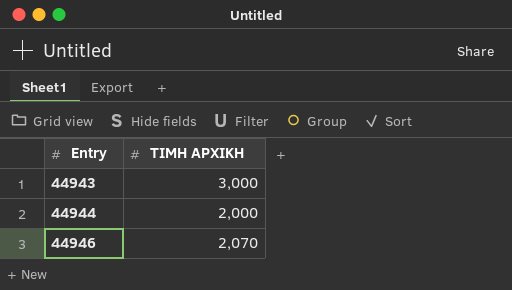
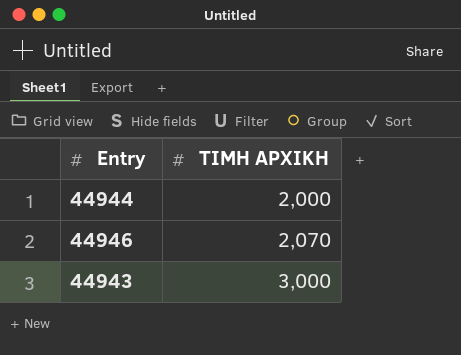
row order: Entry ascending -> ΤΙΜΗ ΑΡΧΙΚΗ ascending

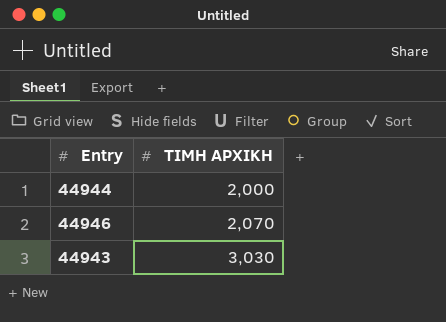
44943 | ΤΙΜΗ ΑΡΧΙΚΗ: 3,000 -> 3,030

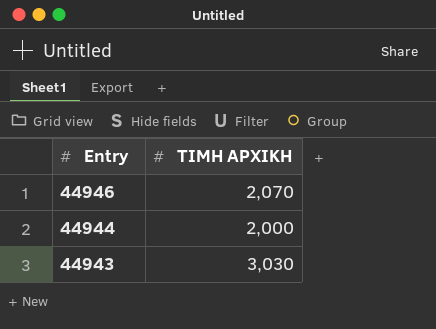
row order: ΤΙΜΗ ΑΡΧΙΚΗ ascending -> Entry descending

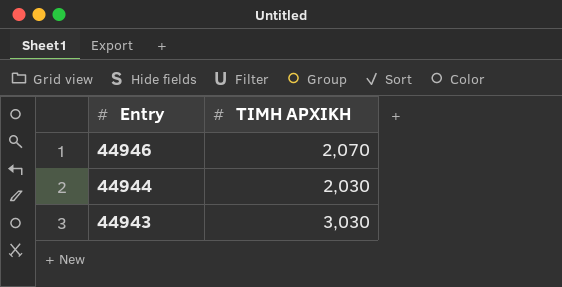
44944 | ΤΙΜΗ ΑΡΧΙΚΗ: 2,000 -> 2,030

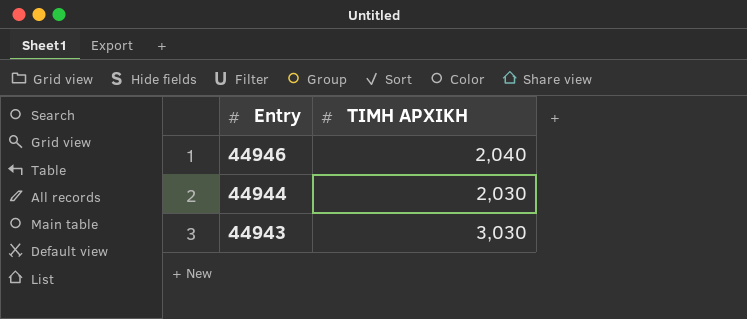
44946 | ΤΙΜΗ ΑΡΧΙΚΗ: 2,070 -> 2,040

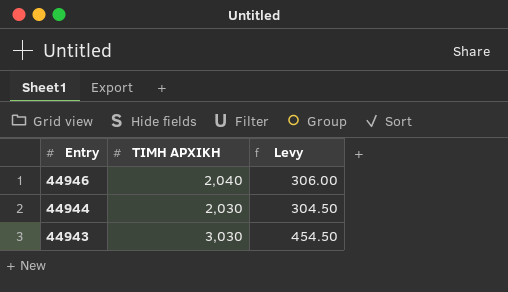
column Levy | formula: none -> [ΤΙΜΗ ΑΡΧΙΚΗ] * 0.15

